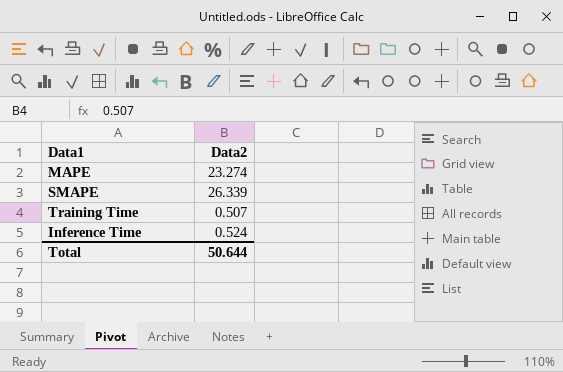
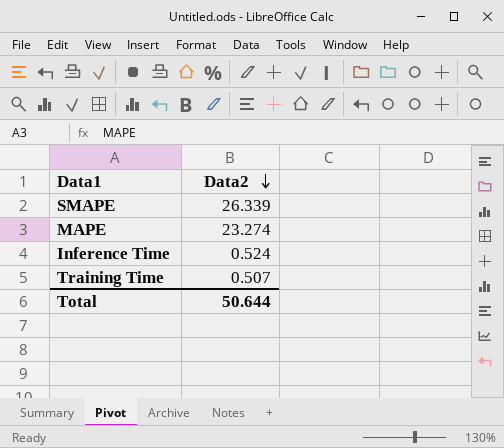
row order: none -> Data2 descending

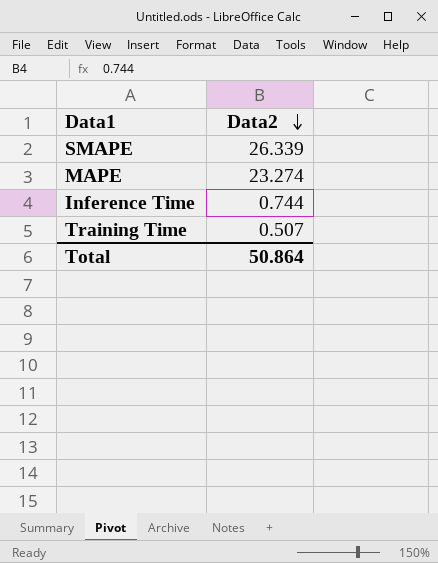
Inference Time | Data2: 0.524 -> 0.744
Total | Data2: 50.644 -> 50.864

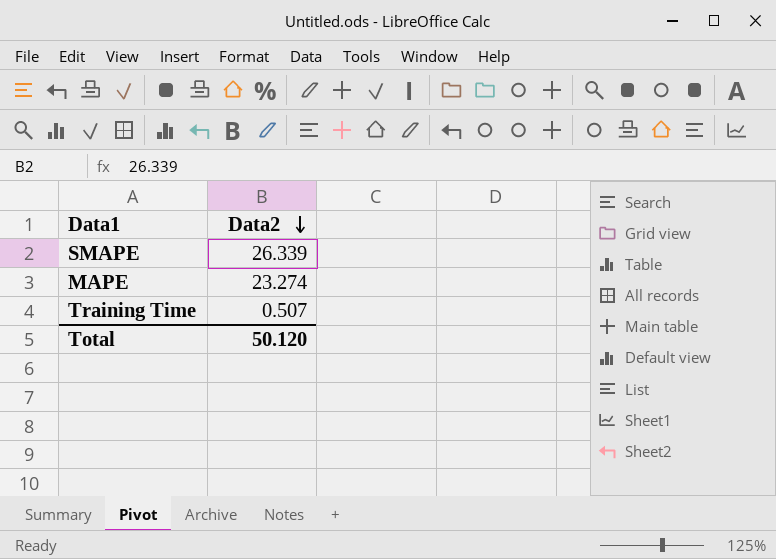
row Inference Time: 0.744 -> none
Total | Data2: 50.864 -> 50.120

